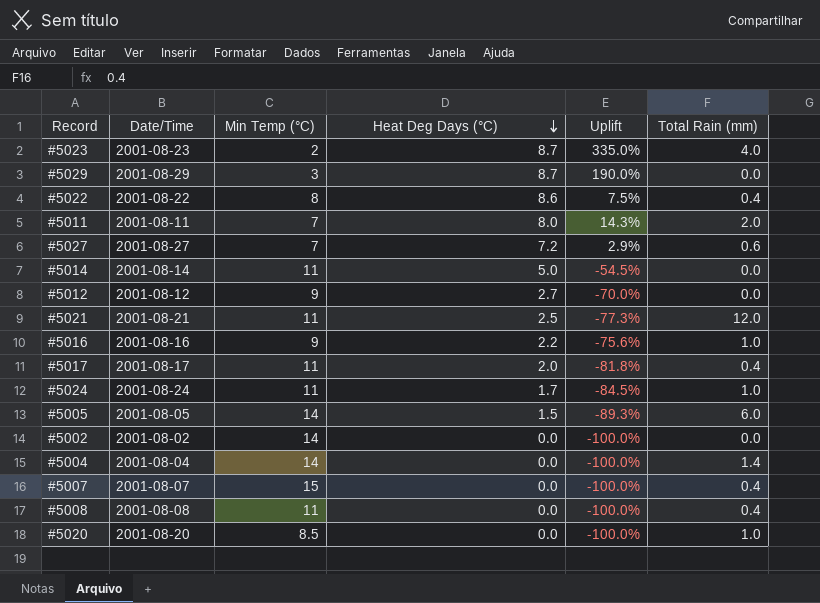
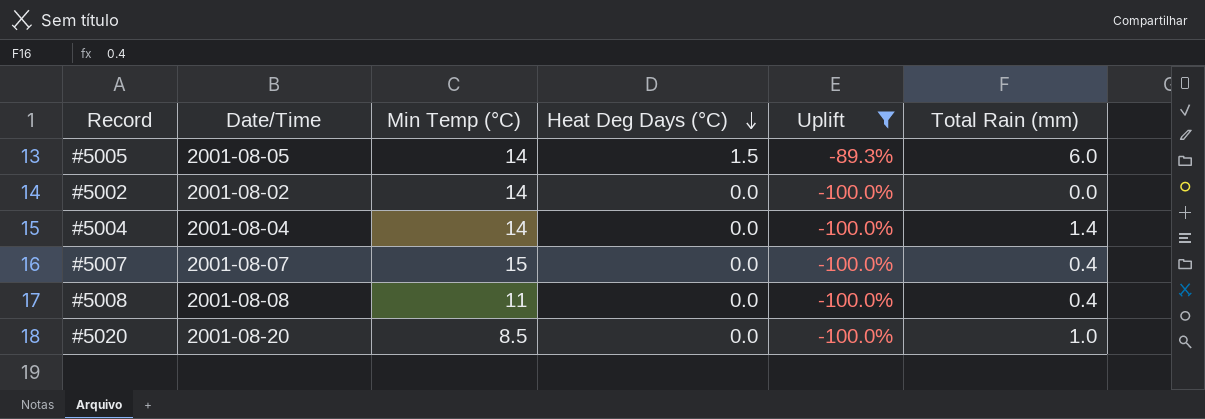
filter: none -> Uplift <= -89.3%

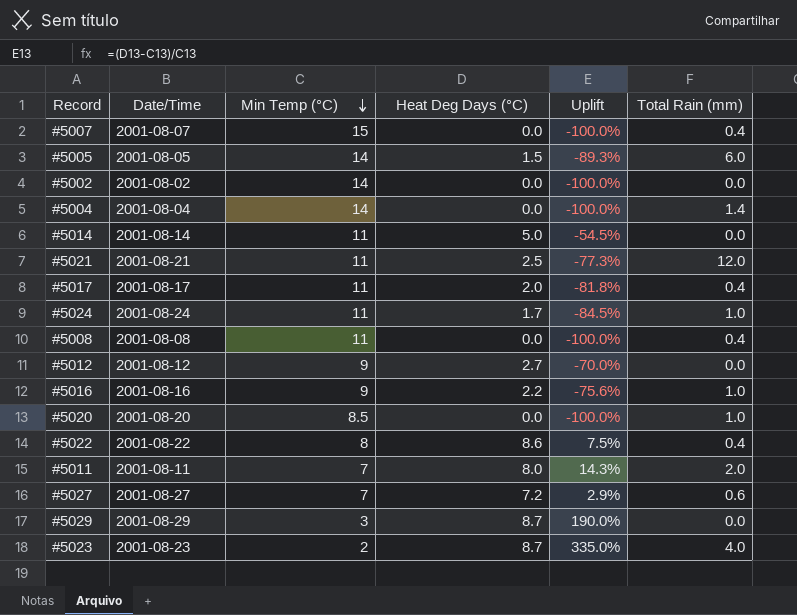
filter: Uplift <= -89.3% -> none
row order: Heat Deg Days (°C) descending -> Min Temp (°C) descending

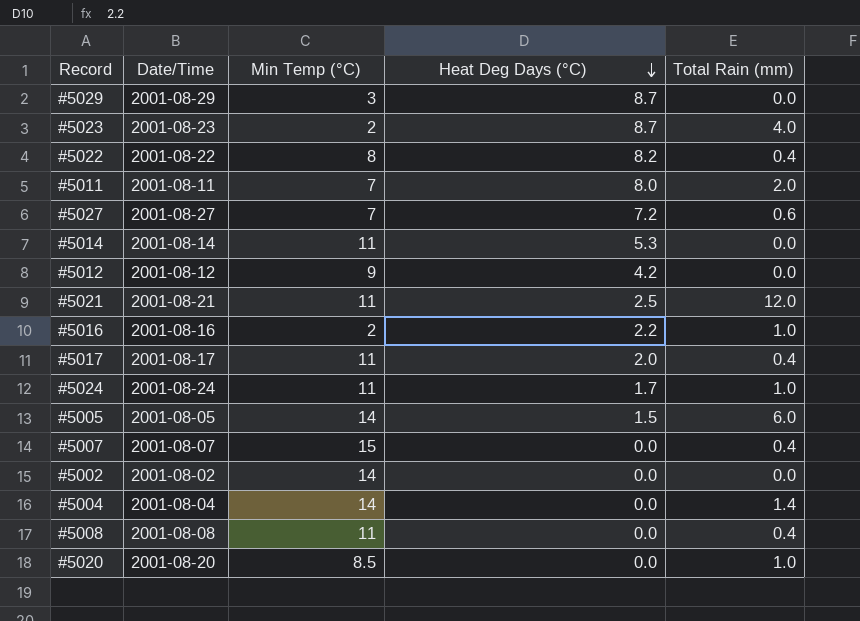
row order: Min Temp (°C) descending -> Heat Deg Days (°C) descending
column Uplift | formula: ([Heat Deg Days (°C)] - [Min Temp (°C)]) / [Min Temp (°C)] -> none
#5022 | Heat Deg Days (°C): 8.6 -> 8.2
#5014 | Heat Deg Days (°C): 5.0 -> 5.3
#5012 | Heat Deg Days (°C): 2.7 -> 4.2
#5016 | Min Temp (°C): 9 -> 2

